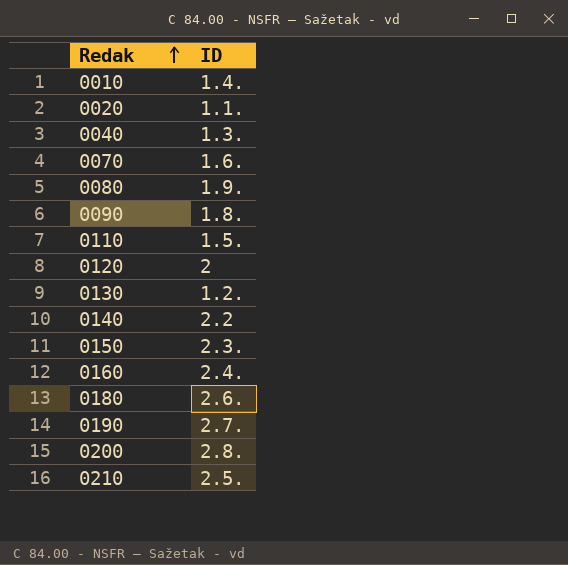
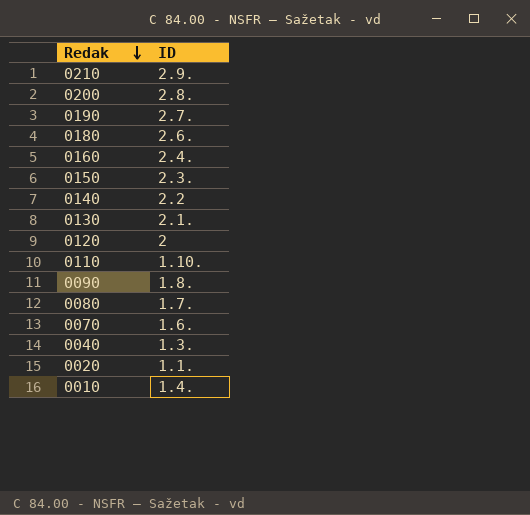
row order: Redak ascending -> Redak descending
0210 | ID: 2.5. -> 2.9.
0130 | ID: 1.2. -> 2.1.
0110 | ID: 1.5. -> 1.10.
0080 | ID: 1.9. -> 1.7.

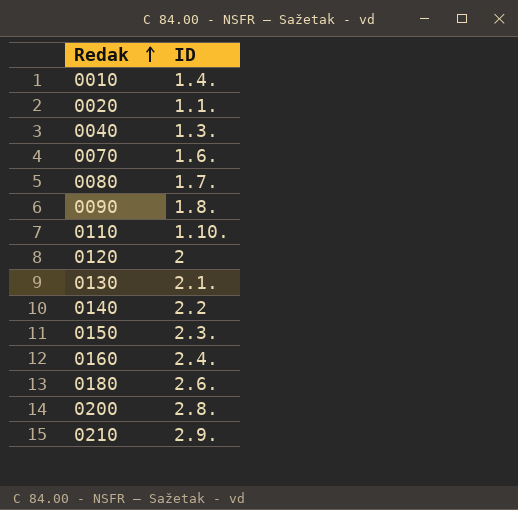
row order: Redak descending -> Redak ascending
row 0190: 2.7. -> none

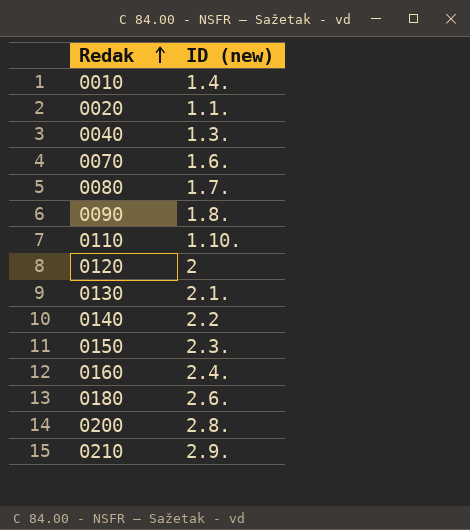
column name: ID -> ID (new)

